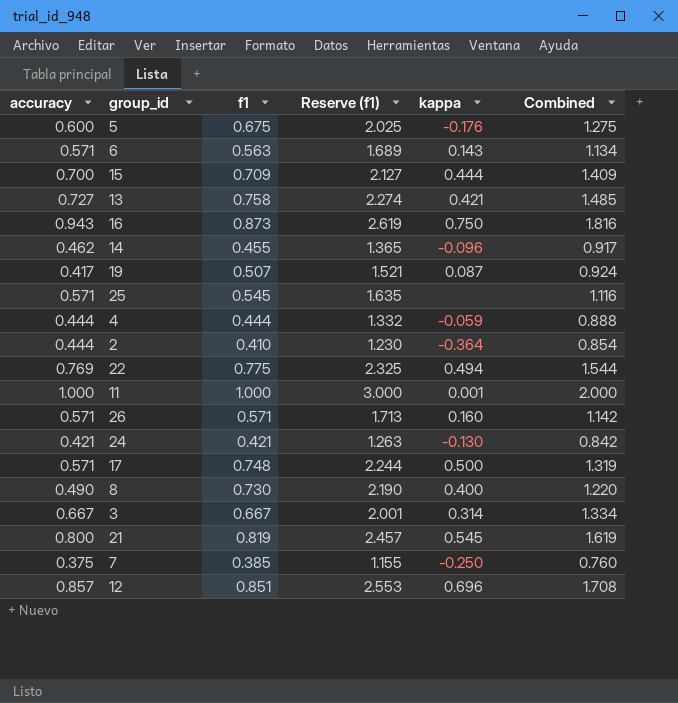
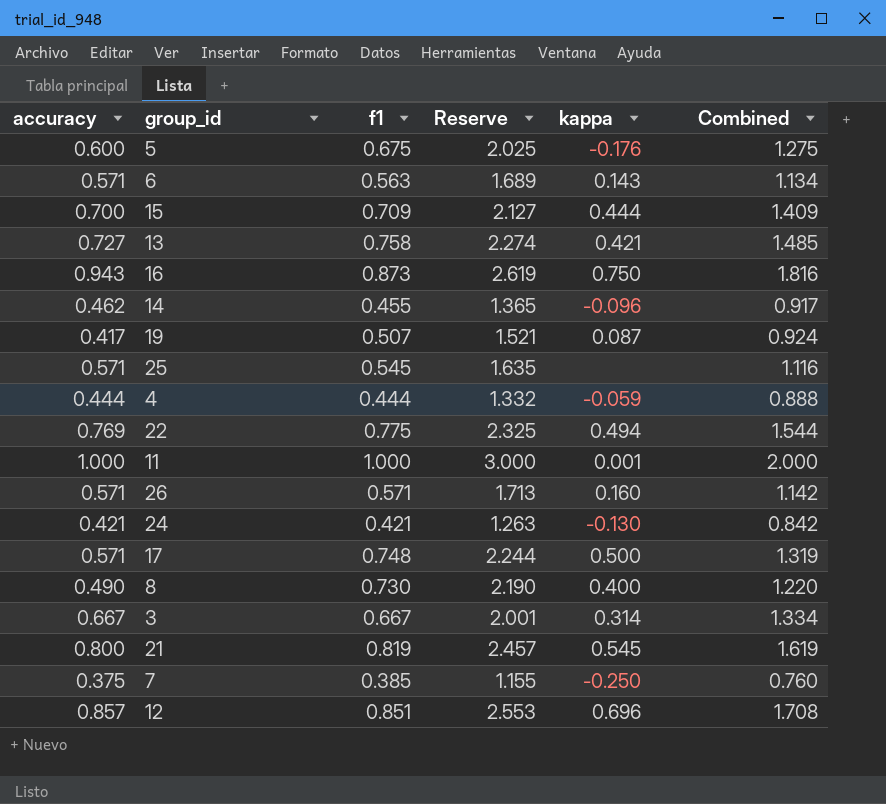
column name: Reserve (f1) -> Reserve
row 2: 0.444 | 0.410 | 1.230 | -0.364 | 0.854 -> none

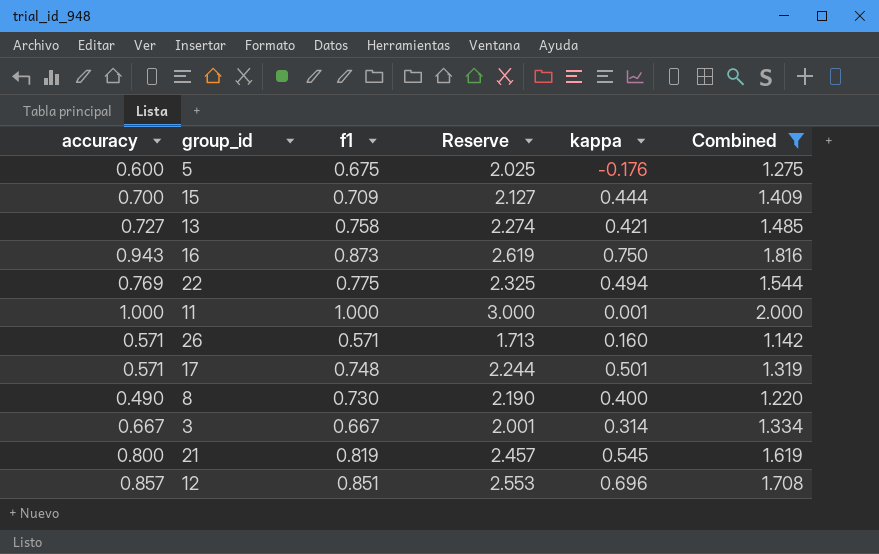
filter: none -> Combined >= 1.142
17 | kappa: 0.500 -> 0.501

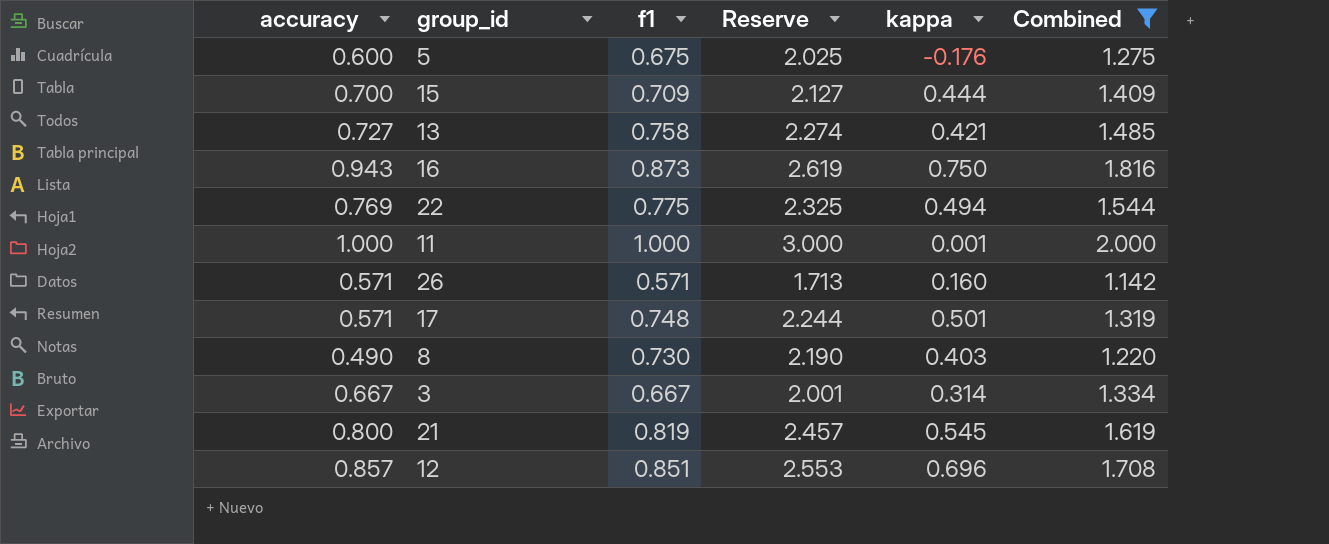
8 | kappa: 0.400 -> 0.403

